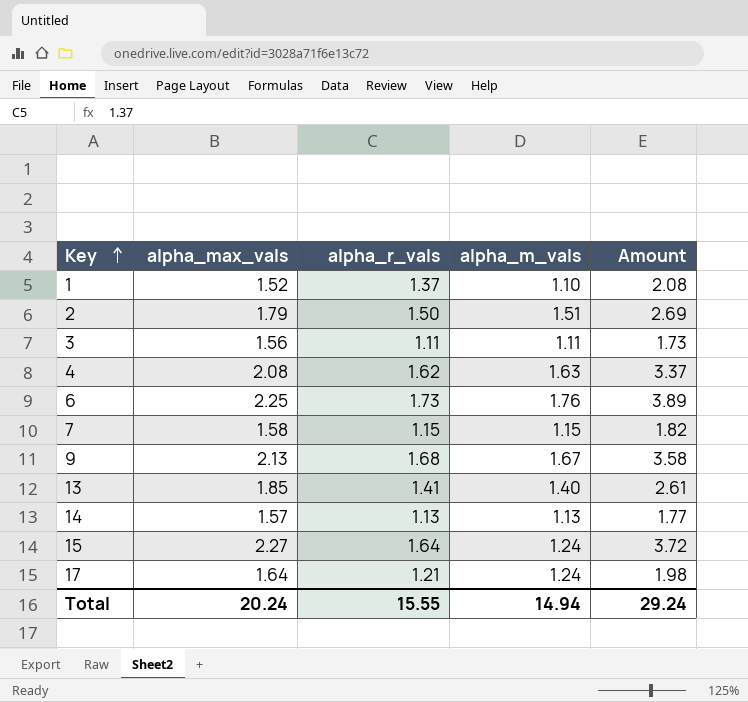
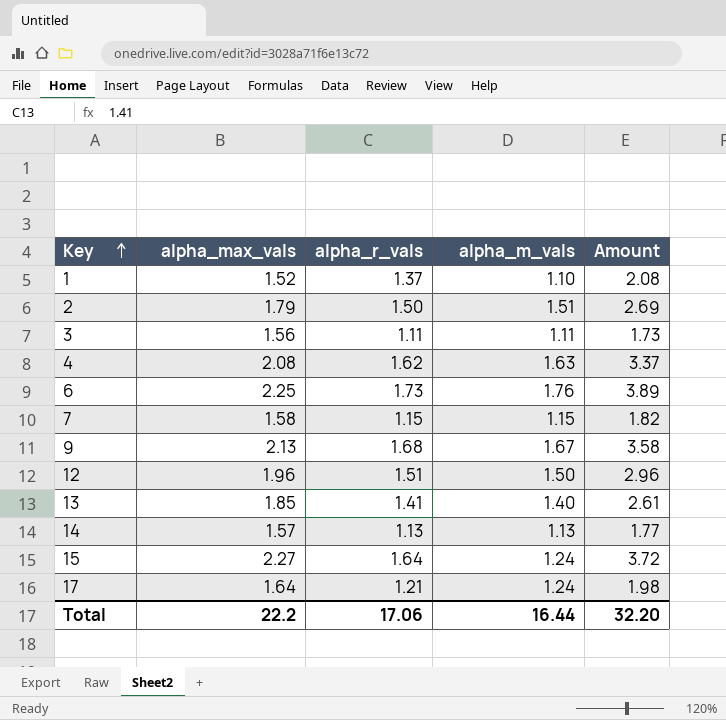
row 12: none -> 1.96 | 1.51 | 1.50 | 2.96
Total | alpha_max_vals: 20.24 -> 22.2
Total | alpha_r_vals: 15.55 -> 17.06
Total | alpha_m_vals: 14.94 -> 16.44
Total | Amount: 29.24 -> 32.20

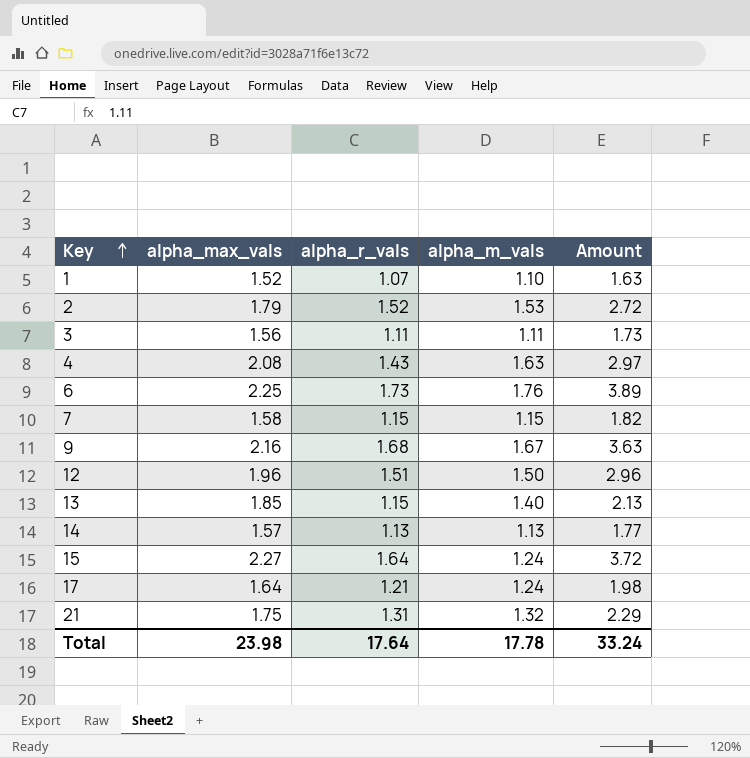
1 | alpha_r_vals: 1.37 -> 1.07
1 | Amount: 2.08 -> 1.63
2 | alpha_r_vals: 1.50 -> 1.52
2 | alpha_m_vals: 1.51 -> 1.53
2 | Amount: 2.69 -> 2.72
4 | alpha_r_vals: 1.62 -> 1.43
4 | Amount: 3.37 -> 2.97
9 | alpha_max_vals: 2.13 -> 2.16
9 | Amount: 3.58 -> 3.63
13 | alpha_r_vals: 1.41 -> 1.15
13 | Amount: 2.61 -> 2.13
row 21: none -> 1.75 | 1.31 | 1.32 | 2.29
Total | alpha_max_vals: 22.2 -> 23.98
Total | alpha_r_vals: 17.06 -> 17.64
Total | alpha_m_vals: 16.44 -> 17.78
Total | Amount: 32.20 -> 33.24

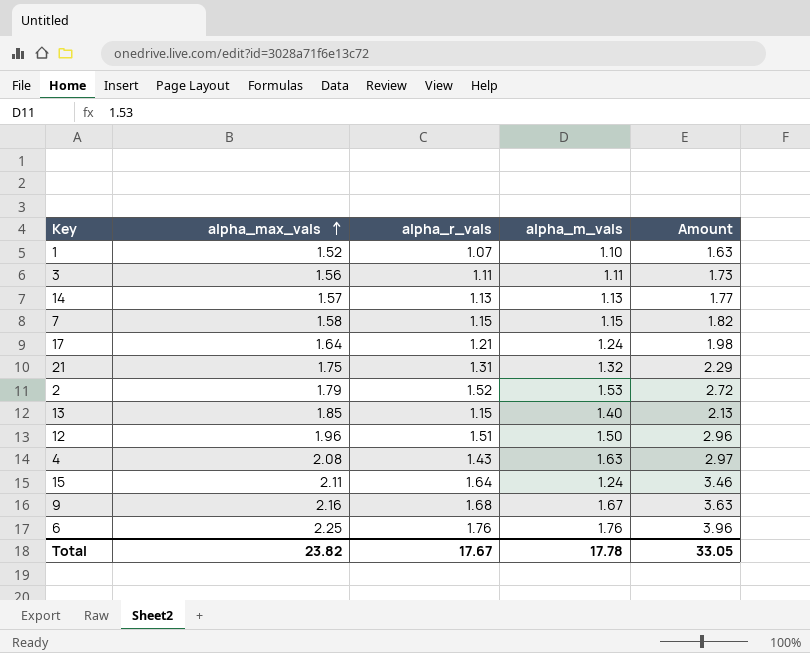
row order: Key ascending -> alpha_max_vals ascending
15 | alpha_max_vals: 2.27 -> 2.11
15 | Amount: 3.72 -> 3.46
6 | alpha_r_vals: 1.73 -> 1.76
6 | Amount: 3.89 -> 3.96
Total | alpha_max_vals: 23.98 -> 23.82
Total | alpha_r_vals: 17.64 -> 17.67
Total | Amount: 33.24 -> 33.05

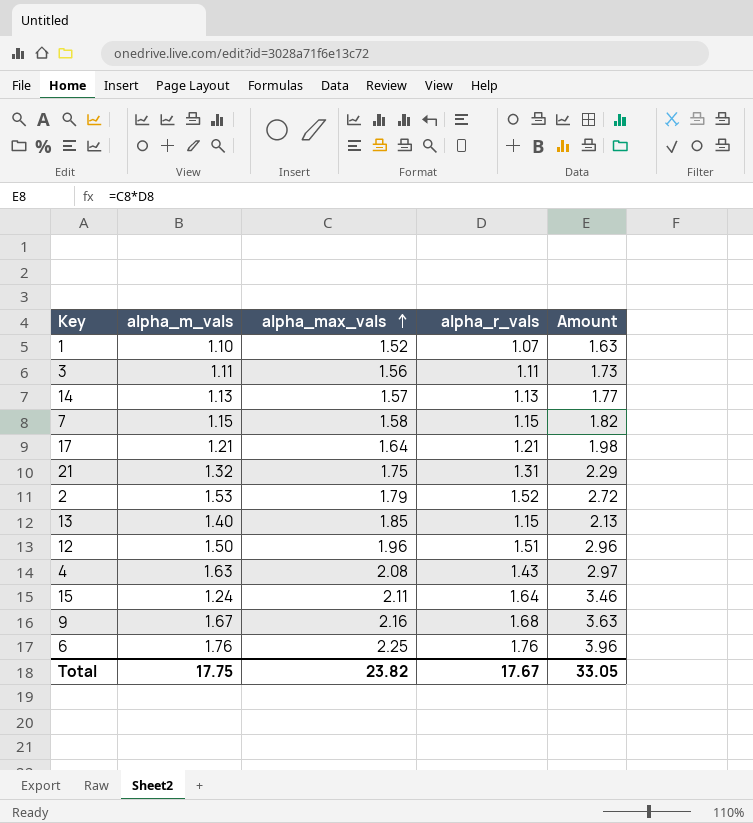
column alpha_m_vals | position: 4 -> 2
17 | alpha_m_vals: 1.24 -> 1.21
Total | alpha_m_vals: 17.78 -> 17.75

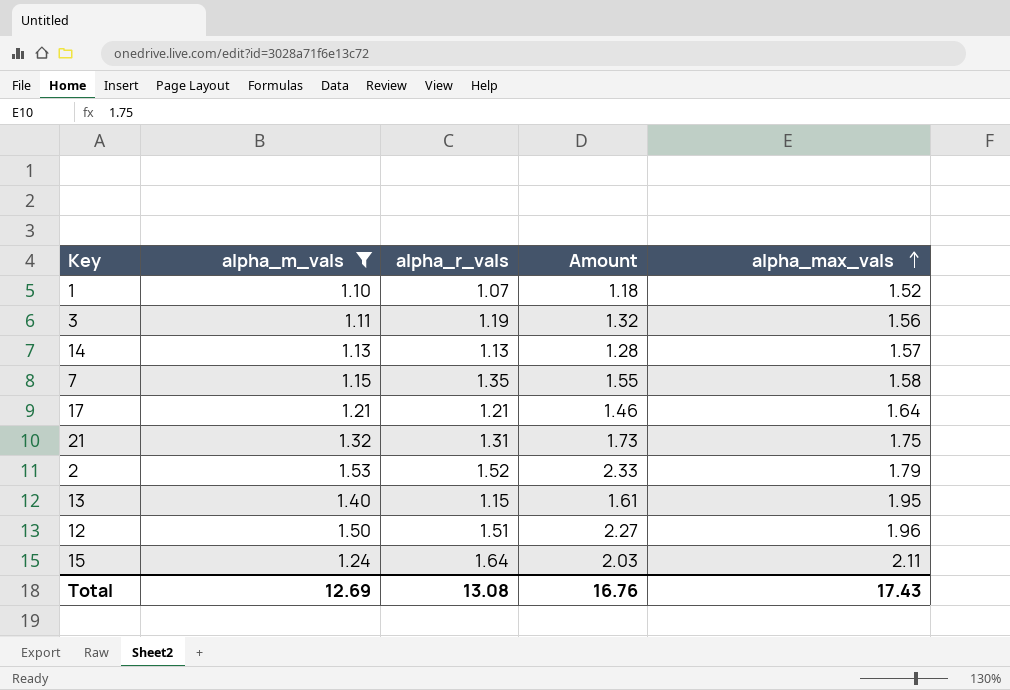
filter: none -> alpha_m_vals <= 1.53
column Amount | formula: [alpha_max_vals] * [alpha_r_vals] -> [alpha_m_vals] * [alpha_r_vals]
column alpha_max_vals | position: 3 -> 5
3 | alpha_r_vals: 1.11 -> 1.19
7 | alpha_r_vals: 1.15 -> 1.35
13 | alpha_max_vals: 1.85 -> 1.95
Total | alpha_m_vals: 17.75 -> 12.69
Total | alpha_r_vals: 17.67 -> 13.08
Total | Amount: 33.05 -> 16.76
Total | alpha_max_vals: 23.82 -> 17.43

